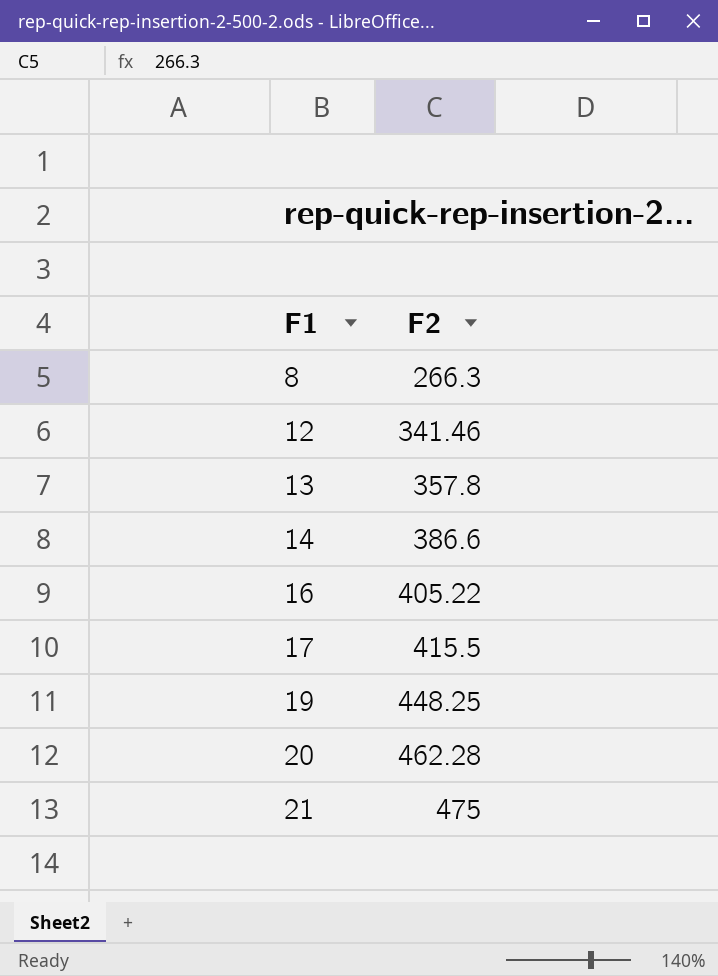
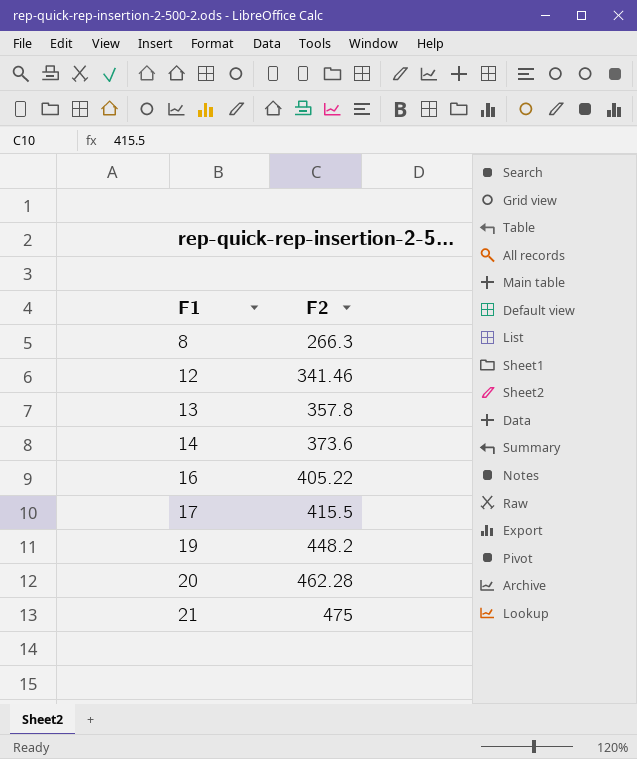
14 | F2: 386.6 -> 373.6
19 | F2: 448.25 -> 448.2

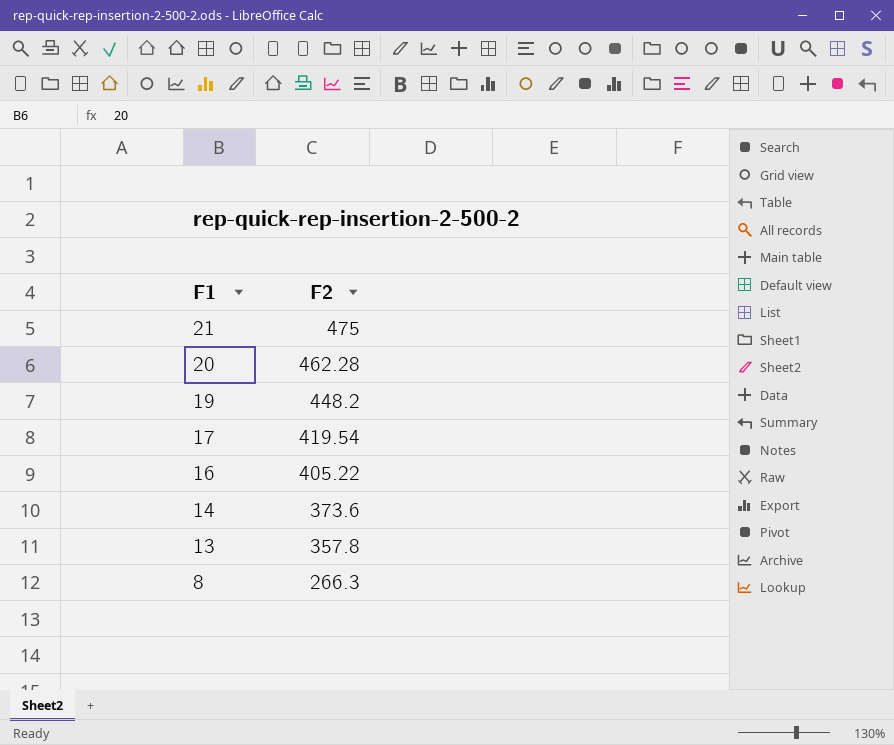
row order: F1 ascending -> F1 descending
row 12: 341.46 -> none
17 | F2: 415.5 -> 419.54

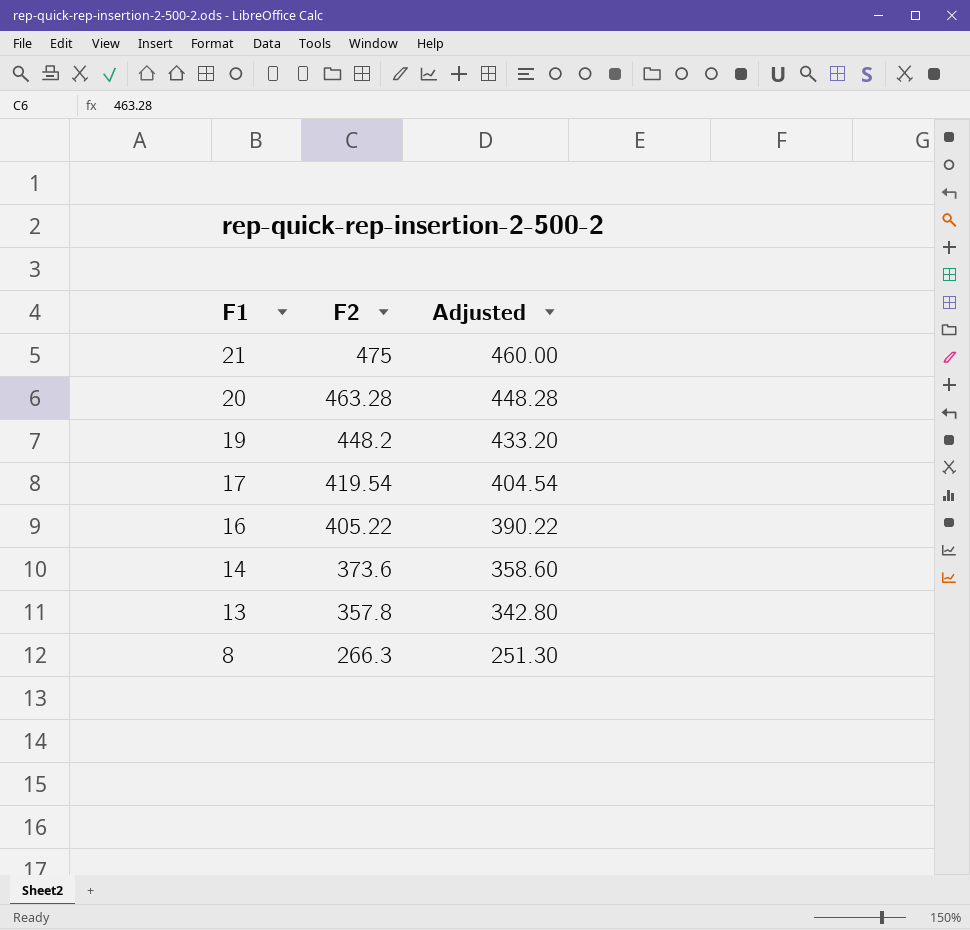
column Adjusted | formula: none -> [F2] - 15
20 | F2: 462.28 -> 463.28

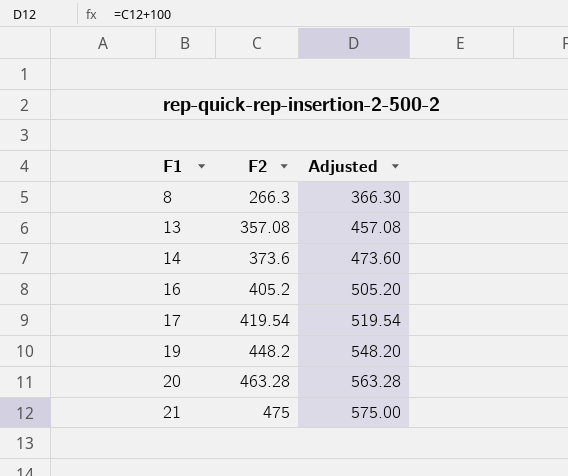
row order: F1 descending -> F1 ascending
column Adjusted | formula: [F2] - 15 -> [F2] + 100
13 | F2: 357.8 -> 357.08
16 | F2: 405.22 -> 405.2

